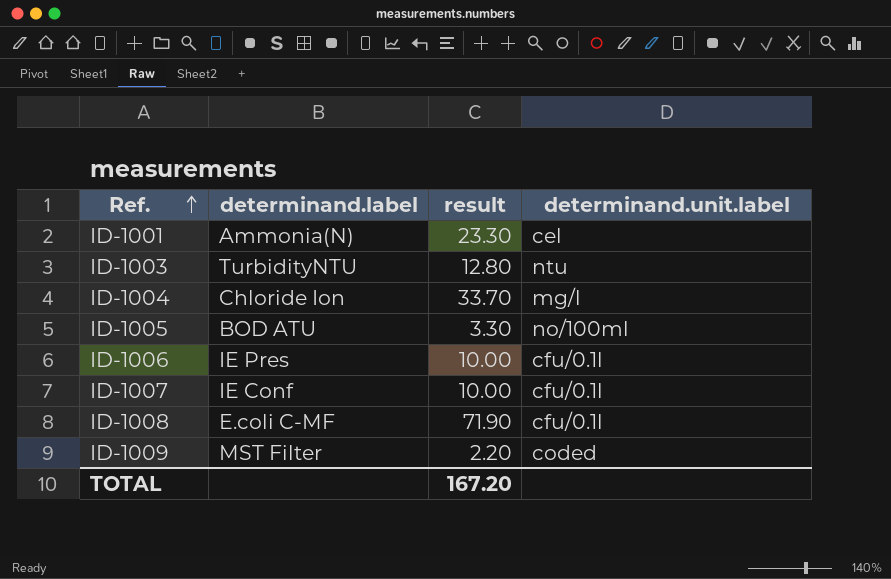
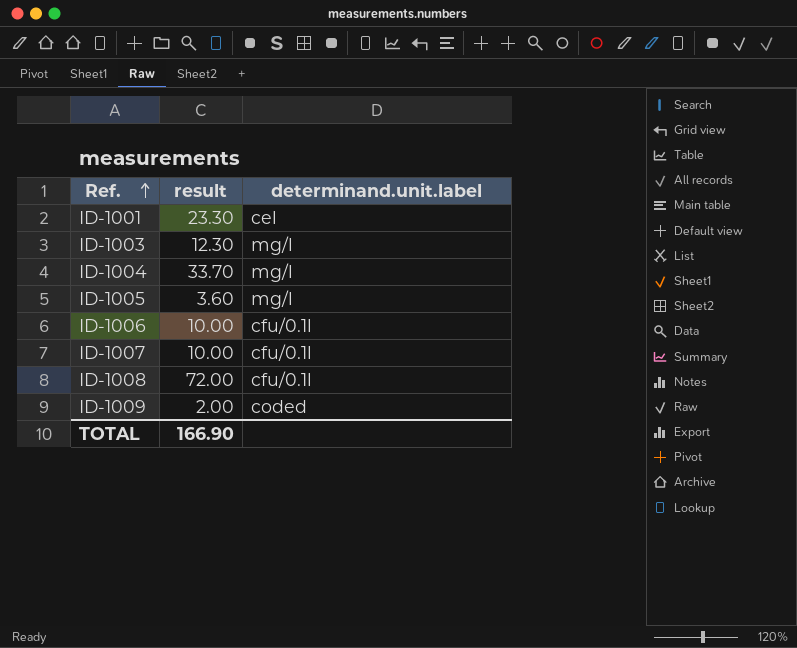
column determinand.label | position: 2 -> none
ID-1003 | result: 12.80 -> 12.30
ID-1003 | determinand.unit.label: ntu -> mg/l
ID-1005 | result: 3.30 -> 3.60
ID-1005 | determinand.unit.label: no/100ml -> mg/l
ID-1008 | result: 71.90 -> 72.00
ID-1009 | result: 2.20 -> 2.00
TOTAL | result: 167.20 -> 166.90

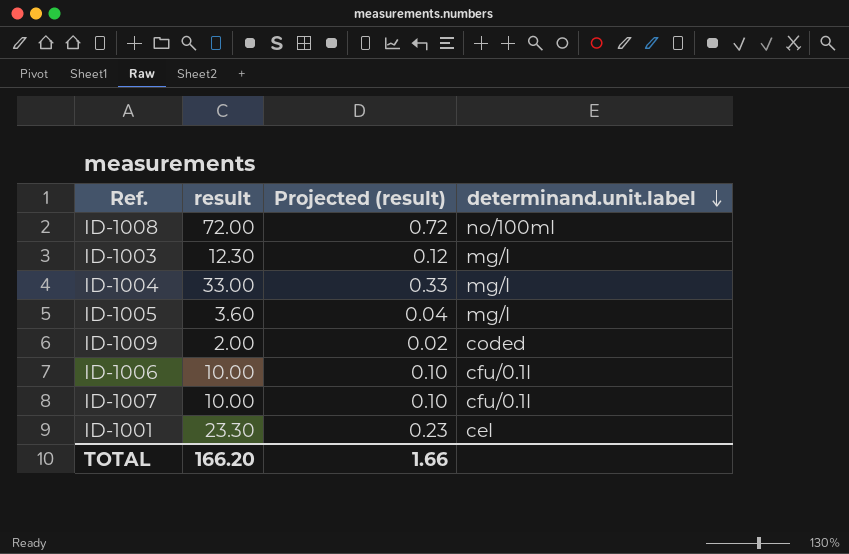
row order: Ref. ascending -> determinand.unit.label descending
column Projected (result) | formula: none -> [result] * 0.01
ID-1008 | determinand.unit.label: cfu/0.1l -> no/100ml
ID-1004 | result: 33.70 -> 33.00
TOTAL | result: 166.90 -> 166.20

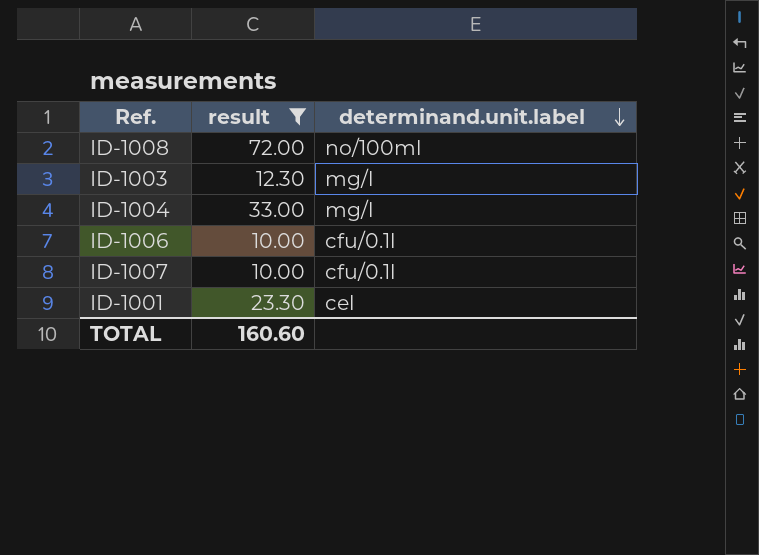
filter: none -> result >= 10.00
column Projected (result) | formula: [result] * 0.01 -> none
TOTAL | result: 166.20 -> 160.60

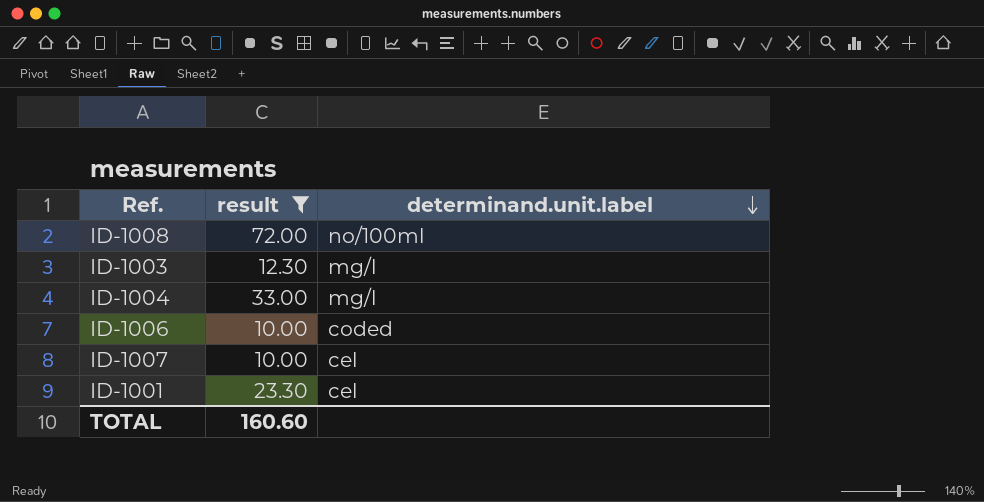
ID-1006 | determinand.unit.label: cfu/0.1l -> coded
ID-1007 | determinand.unit.label: cfu/0.1l -> cel

